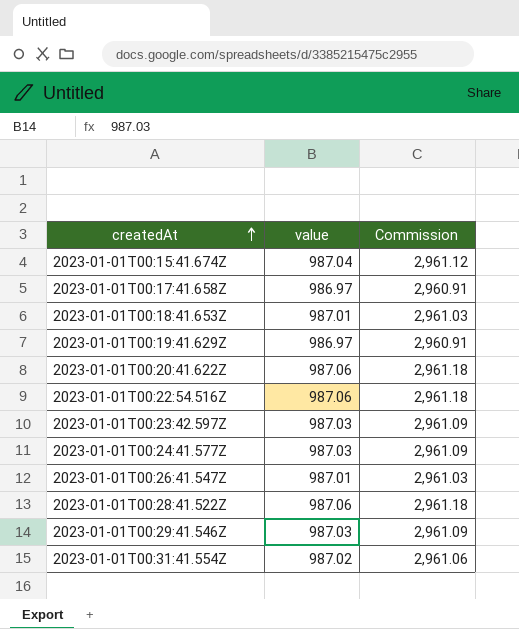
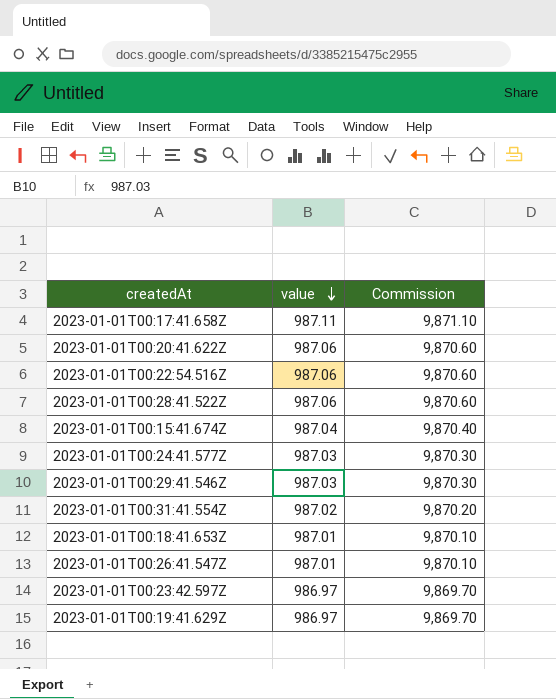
row order: createdAt ascending -> value descending
column Commission | formula: [value] * 3 -> [value] * 10
2023-01-01T00:17:41.658Z | value: 986.97 -> 987.11
2023-01-01T00:23:42.597Z | value: 987.03 -> 986.97

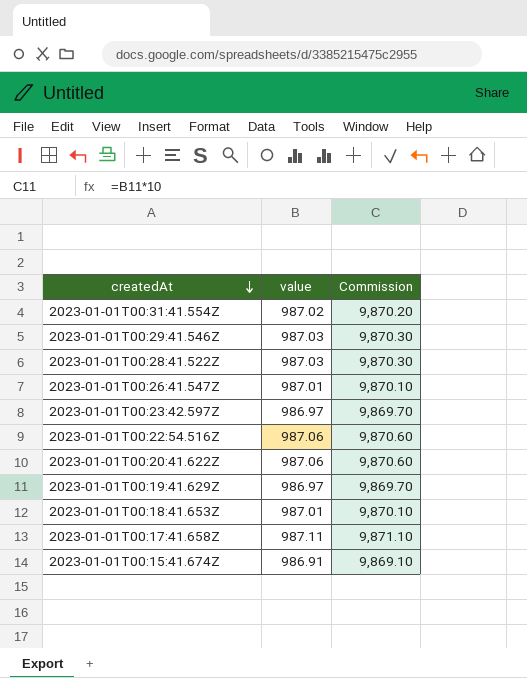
row order: value descending -> createdAt descending
row 2023-01-01T00:24:41.577Z: 987.03 | 9,870.30 -> none
2023-01-01T00:28:41.522Z | value: 987.06 -> 987.03
2023-01-01T00:28:41.522Z | Commission: 9,870.60 -> 9,870.30
2023-01-01T00:15:41.674Z | value: 987.04 -> 986.91
2023-01-01T00:15:41.674Z | Commission: 9,870.40 -> 9,869.10

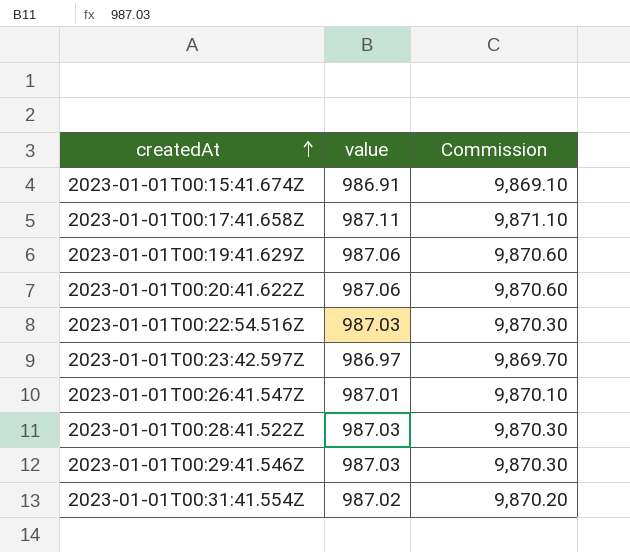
row order: createdAt descending -> createdAt ascending
row 2023-01-01T00:18:41.653Z: 987.01 | 9,870.10 -> none
2023-01-01T00:19:41.629Z | value: 986.97 -> 987.06
2023-01-01T00:19:41.629Z | Commission: 9,869.70 -> 9,870.60
2023-01-01T00:22:54.516Z | value: 987.06 -> 987.03
2023-01-01T00:22:54.516Z | Commission: 9,870.60 -> 9,870.30

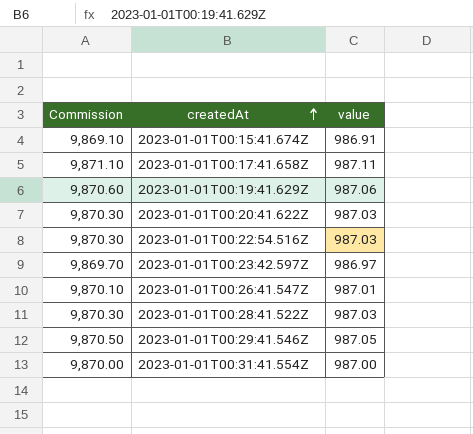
column Commission | position: 3 -> 1
2023-01-01T00:20:41.622Z | Commission: 9,870.60 -> 9,870.30
2023-01-01T00:20:41.622Z | value: 987.06 -> 987.03
2023-01-01T00:29:41.546Z | Commission: 9,870.30 -> 9,870.50
2023-01-01T00:29:41.546Z | value: 987.03 -> 987.05
2023-01-01T00:31:41.554Z | Commission: 9,870.20 -> 9,870.00
2023-01-01T00:31:41.554Z | value: 987.02 -> 987.00

